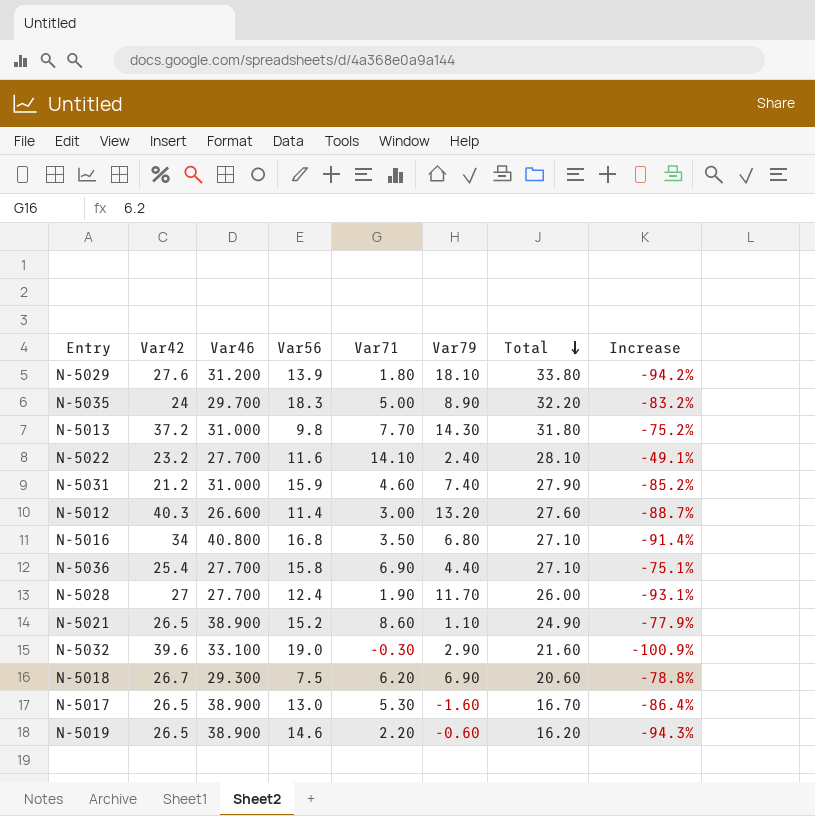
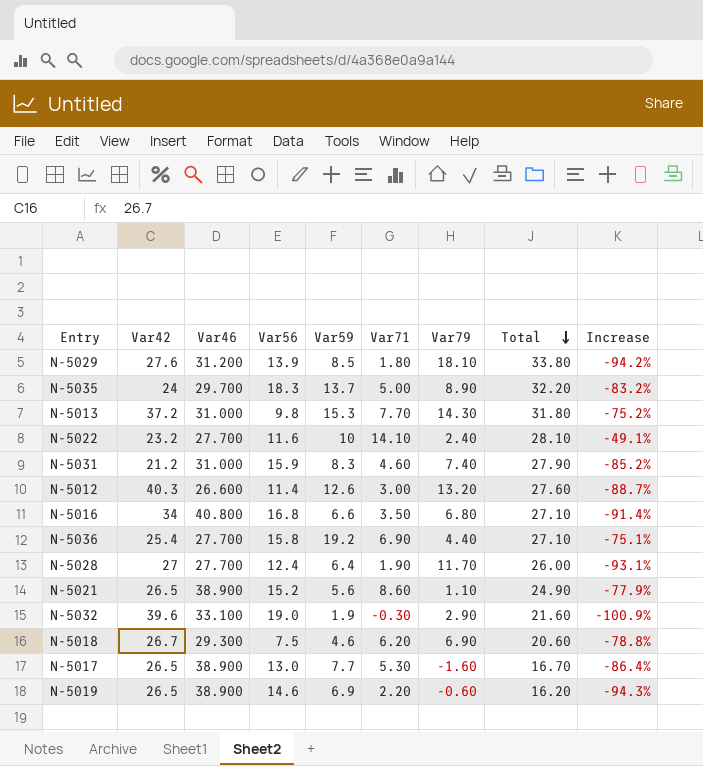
column Var59 | position: none -> 5

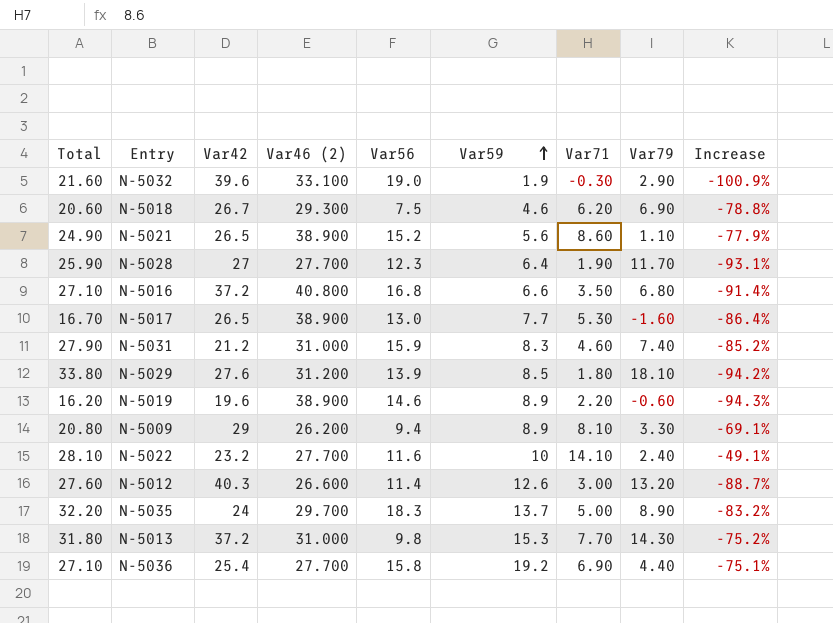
row order: Total descending -> Var59 ascending
column Total | position: 8 -> 1
column name: Var46 -> Var46 (2)
N-5028 | Total: 26.00 -> 25.90
N-5028 | Var56: 12.4 -> 12.3
N-5016 | Var42: 34 -> 37.2
N-5019 | Var42: 26.5 -> 19.6
N-5019 | Var59: 6.9 -> 8.9
row N-5009: none -> 20.80 | 29 | 26.200 | 9.4 | 8.9 | 8.10 | 3.30 | -69.1%

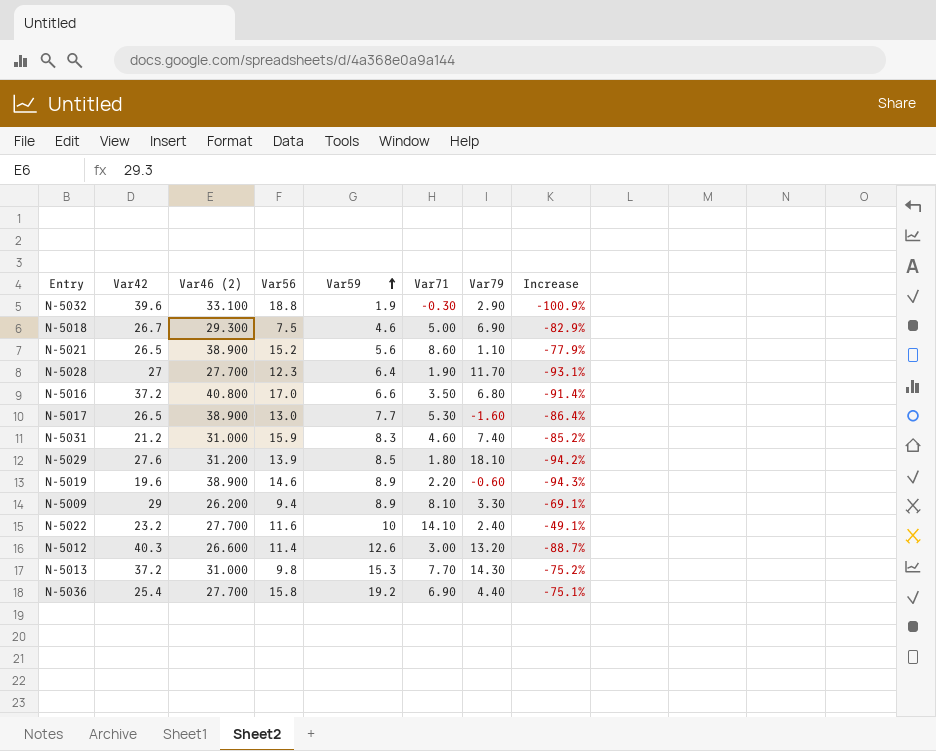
column Total | formula: [Var56] + [Var71] + [Var79] -> none
row N-5035: 32.20 | 24 | 29.700 | 18.3 | 13.7 | 5.00 | 8.90 | -83.2% -> none
N-5032 | Var56: 19.0 -> 18.8
N-5018 | Var71: 6.20 -> 5.00
N-5018 | Increase: -78.8% -> -82.9%
N-5016 | Var56: 16.8 -> 17.0

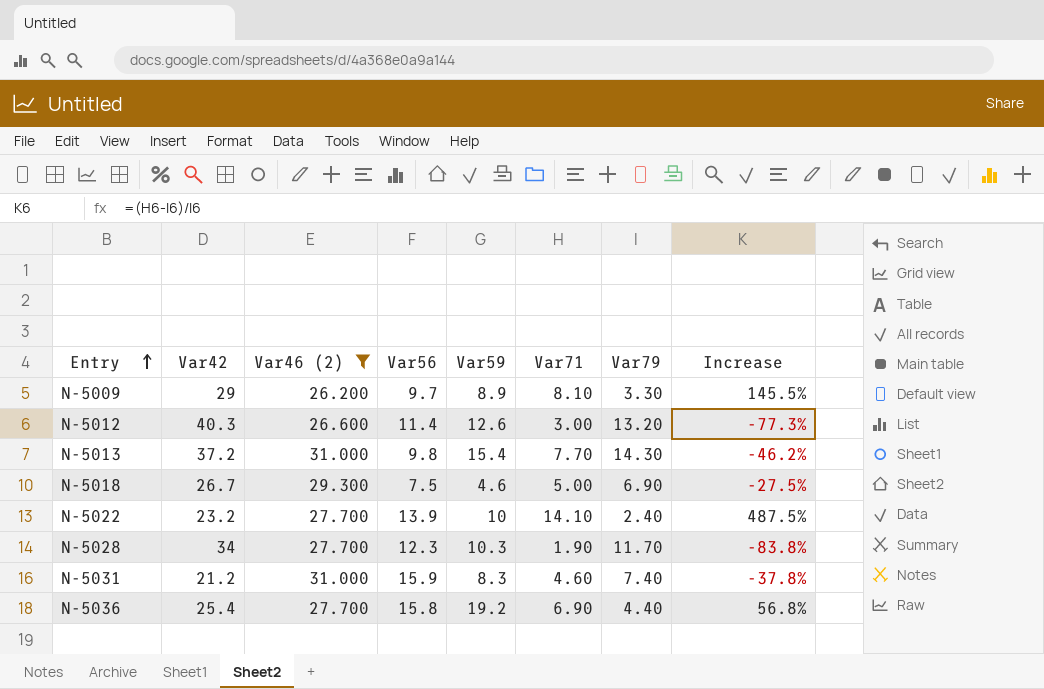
filter: none -> Var46 (2) <= 31.000
row order: Var59 ascending -> Entry ascending
column Increase | formula: ([Var71] - [Var46 (2)]) / [Var46 (2)] -> ([Var71] - [Var79]) / [Var79]
N-5009 | Var56: 9.4 -> 9.7
N-5013 | Var59: 15.3 -> 15.4
N-5022 | Var56: 11.6 -> 13.9
N-5028 | Var42: 27 -> 34
N-5028 | Var59: 6.4 -> 10.3

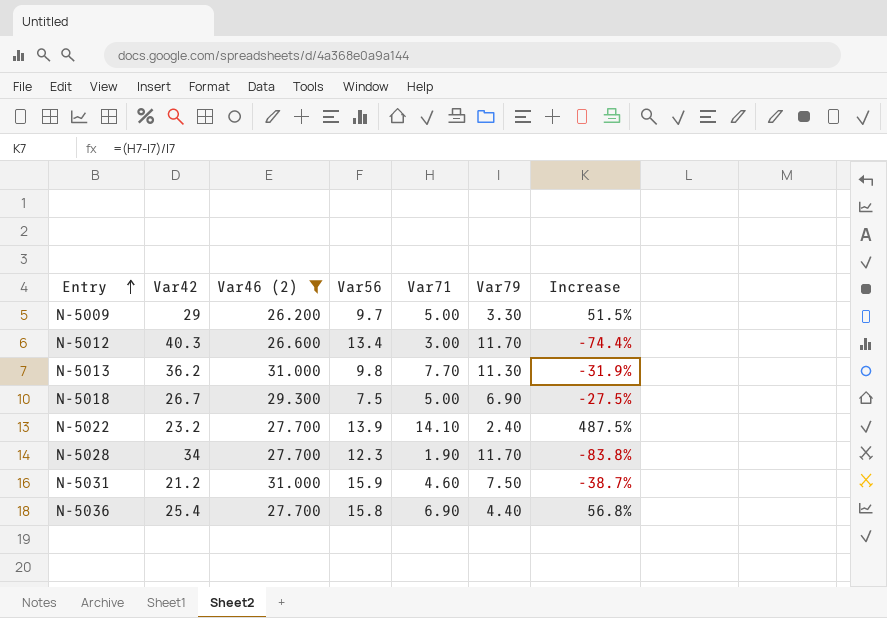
column Var59 | position: 5 -> none
N-5009 | Var71: 8.10 -> 5.00
N-5009 | Increase: 145.5% -> 51.5%
N-5012 | Var56: 11.4 -> 13.4
N-5012 | Var79: 13.20 -> 11.70
N-5012 | Increase: -77.3% -> -74.4%
N-5013 | Var42: 37.2 -> 36.2
N-5013 | Var79: 14.30 -> 11.30
N-5013 | Increase: -46.2% -> -31.9%
N-5031 | Var79: 7.40 -> 7.50
N-5031 | Increase: -37.8% -> -38.7%

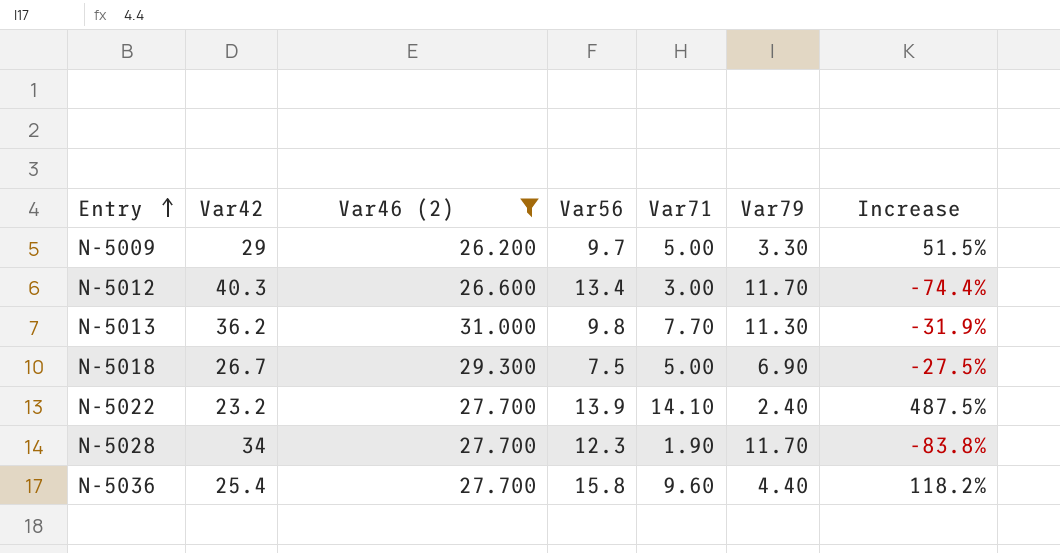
row N-5031: 21.2 | 31.000 | 15.9 | 4.60 | 7.50 | -38.7% -> none
N-5036 | Var71: 6.90 -> 9.60
N-5036 | Increase: 56.8% -> 118.2%

